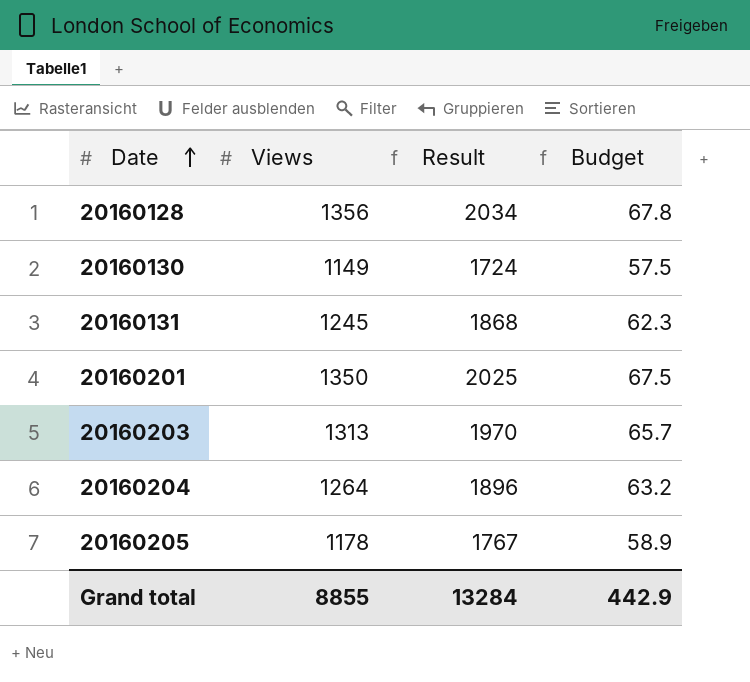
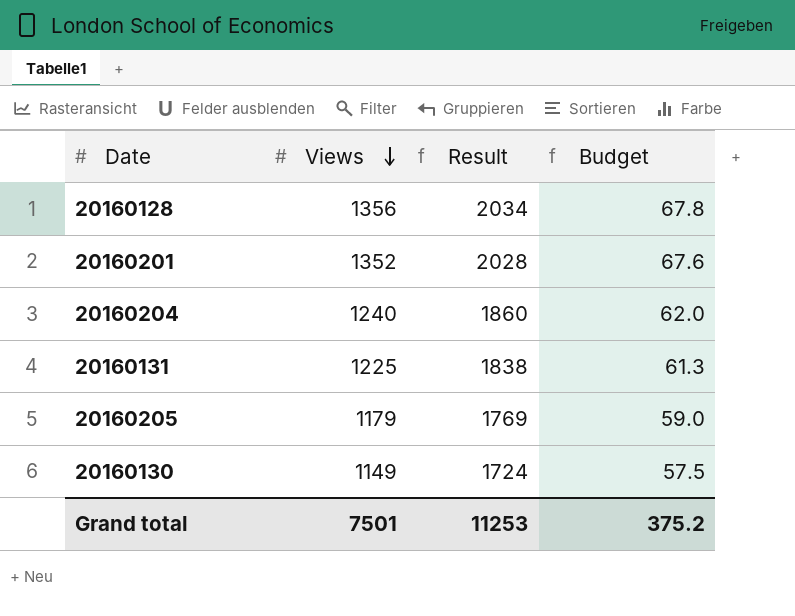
row order: Date ascending -> Views descending
row 20160203: 1313 | 1970 | 65.7 -> none
20160201 | Views: 1350 -> 1352
20160201 | Result: 2025 -> 2028
20160201 | Budget: 67.5 -> 67.6
20160204 | Views: 1264 -> 1240
20160204 | Result: 1896 -> 1860
20160204 | Budget: 63.2 -> 62.0
20160131 | Views: 1245 -> 1225
20160131 | Result: 1868 -> 1838
20160131 | Budget: 62.3 -> 61.3
20160205 | Views: 1178 -> 1179
20160205 | Result: 1767 -> 1769
20160205 | Budget: 58.9 -> 59.0
Grand total | Views: 8855 -> 7501
Grand total | Result: 13284 -> 11253
Grand total | Budget: 442.9 -> 375.2

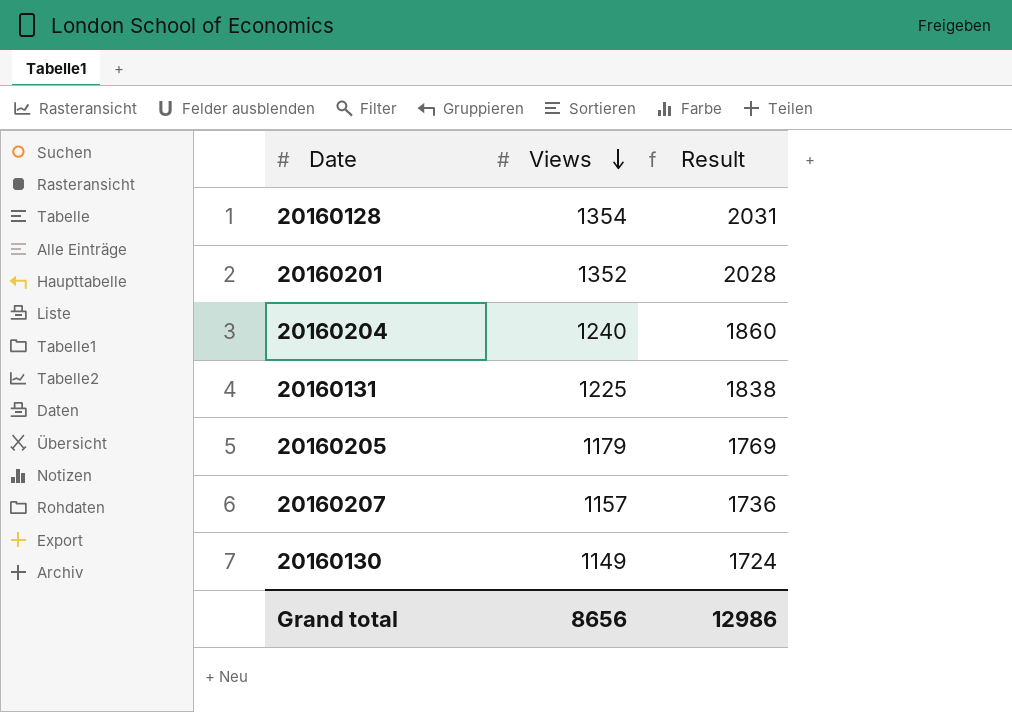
column Budget | formula: [Views] * 0.05 -> none
20160128 | Views: 1356 -> 1354
20160128 | Result: 2034 -> 2031
row 20160207: none -> 1157 | 1736
Grand total | Views: 7501 -> 8656
Grand total | Result: 11253 -> 12986

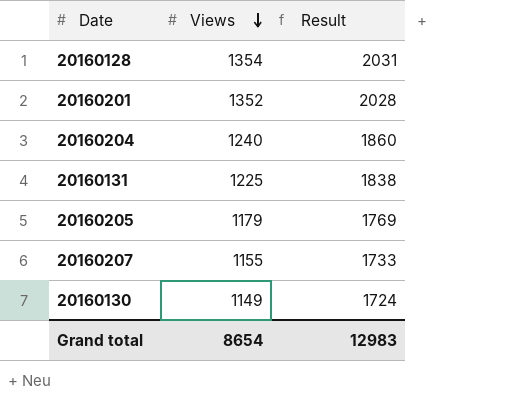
20160207 | Views: 1157 -> 1155
20160207 | Result: 1736 -> 1733
Grand total | Views: 8656 -> 8654
Grand total | Result: 12986 -> 12983

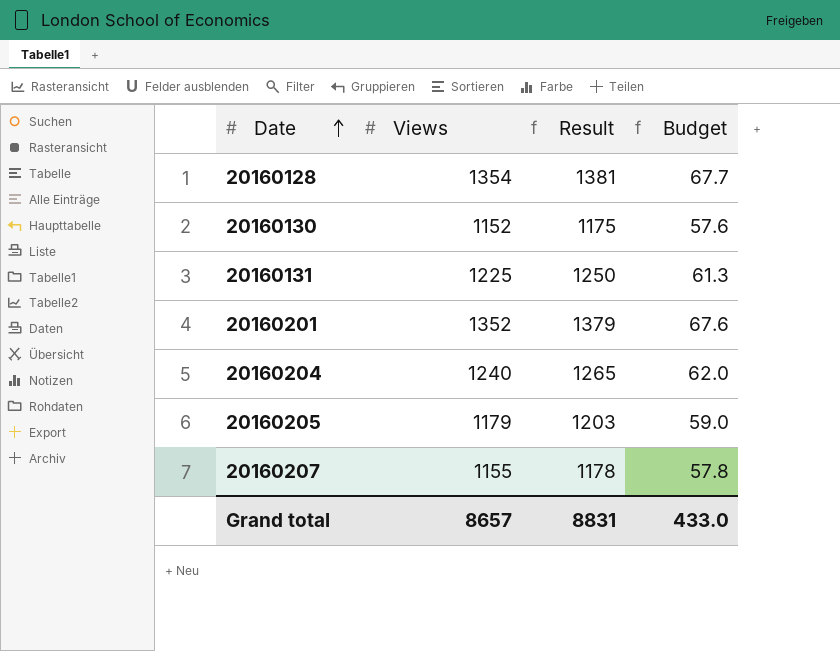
row order: Views descending -> Date ascending
column Result | formula: [Views] * 1.5 -> [Views] * 1.02
column Budget | formula: none -> [Views] * 0.05
20160130 | Views: 1149 -> 1152
Grand total | Views: 8654 -> 8657
Grand total | Result: 12983 -> 8831

